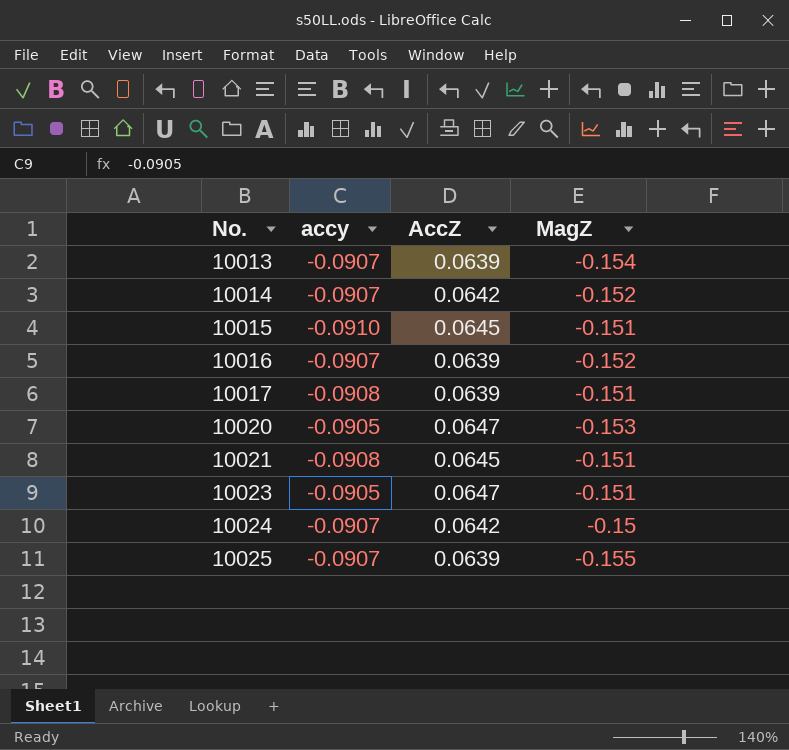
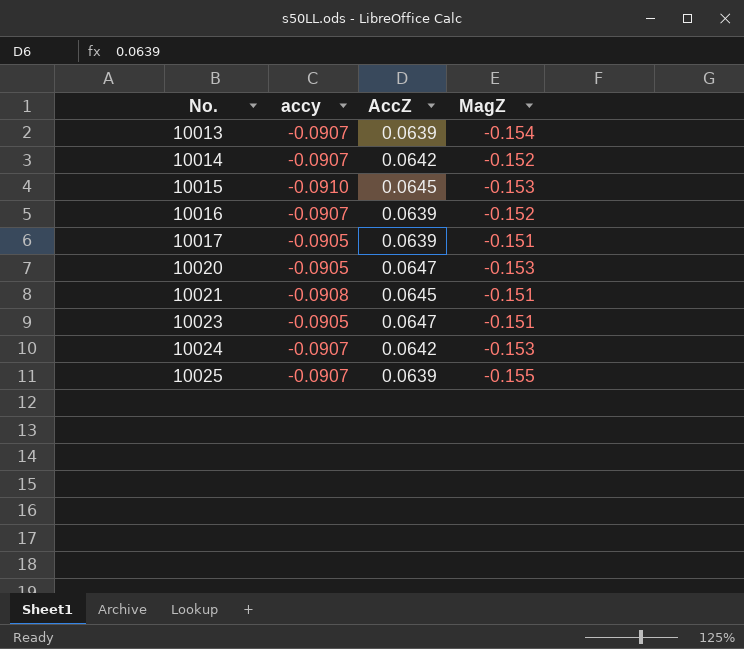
10015 | MagZ: -0.151 -> -0.153
10017 | accy: -0.0908 -> -0.0905
10024 | MagZ: -0.15 -> -0.153

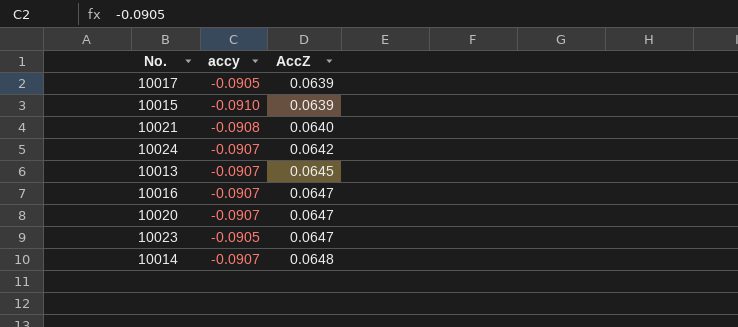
row order: No. ascending -> AccZ ascending
column MagZ | position: 4 -> none
row 10025: -0.0907 | 0.0639 | -0.155 -> none
10015 | AccZ: 0.0645 -> 0.0639
10021 | AccZ: 0.0645 -> 0.0640
10013 | AccZ: 0.0639 -> 0.0645
10016 | AccZ: 0.0639 -> 0.0647
10020 | accy: -0.0905 -> -0.0907
10014 | AccZ: 0.0642 -> 0.0648

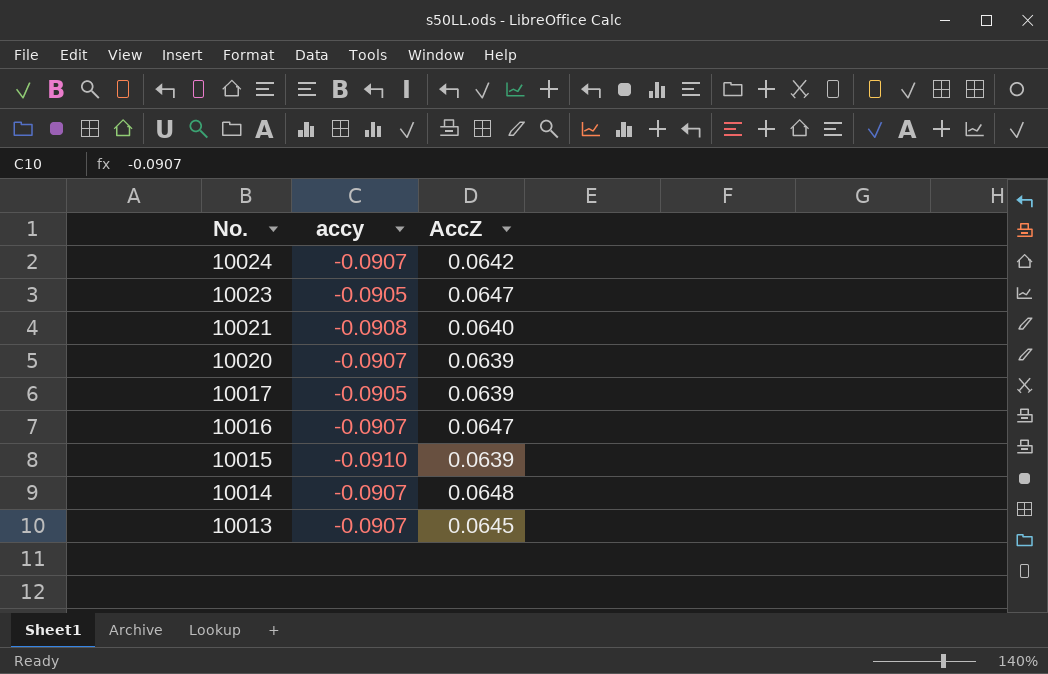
row order: AccZ ascending -> No. descending
10020 | AccZ: 0.0647 -> 0.0639

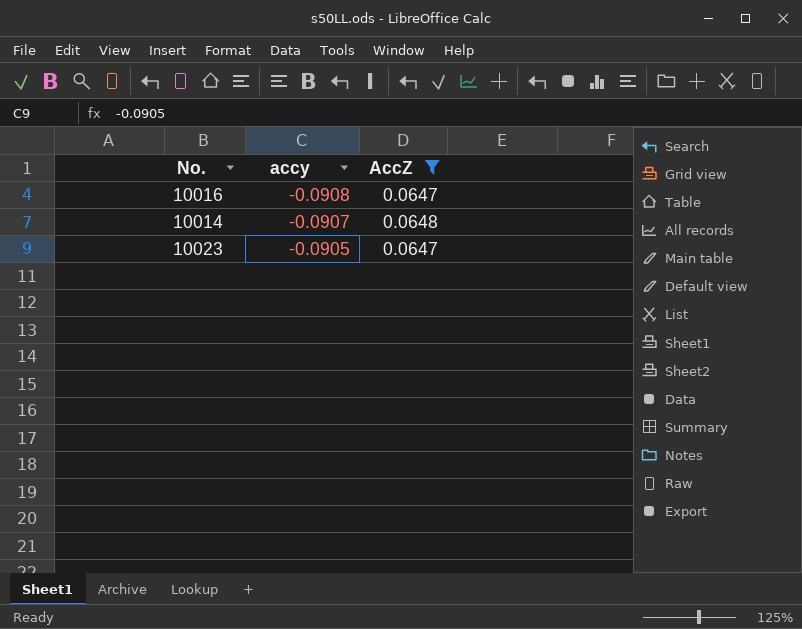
filter: none -> AccZ >= 0.0647
row order: No. descending -> accy ascending
10016 | accy: -0.0907 -> -0.0908

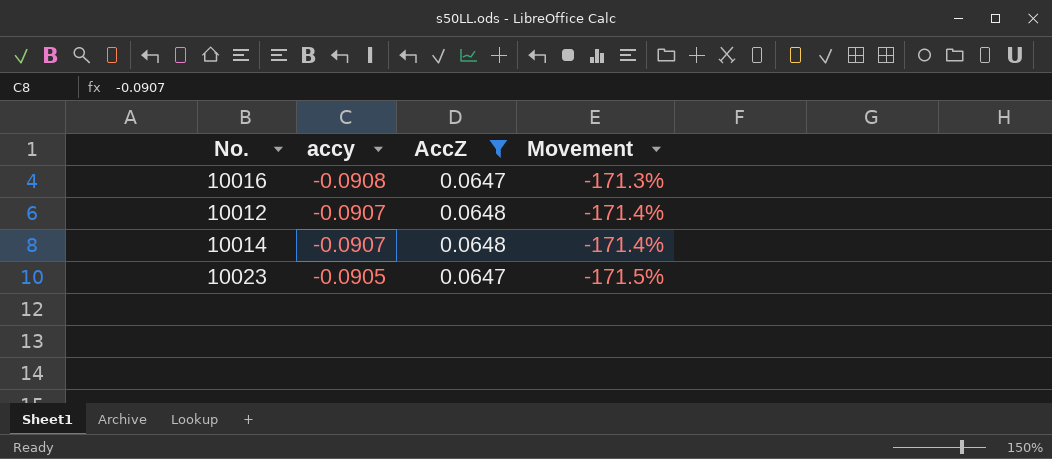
column Movement | formula: none -> ([AccZ] - [accy]) / [accy]
row 10012: none -> -0.0907 | 0.0648 | -171.4%

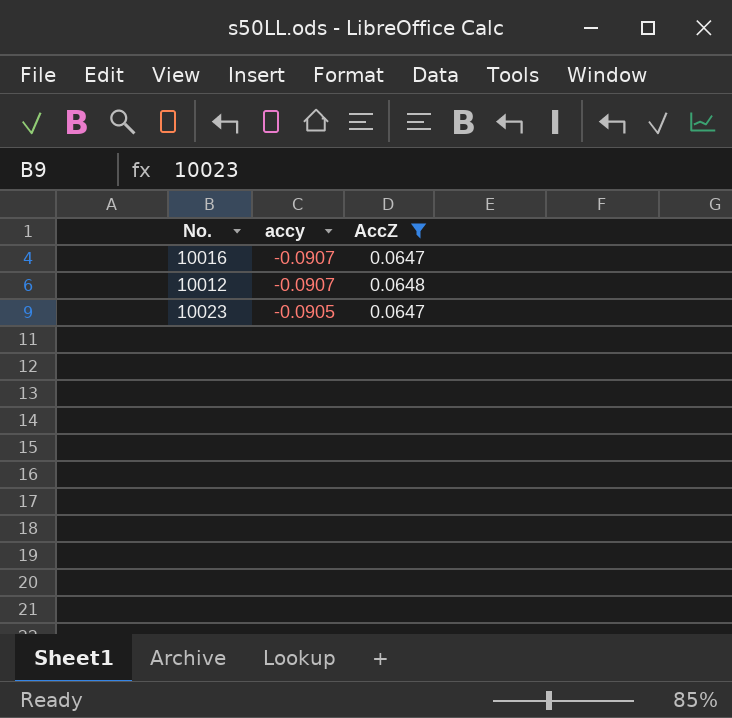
column Movement | formula: ([AccZ] - [accy]) / [accy] -> none
row 10014: -0.0907 | 0.0648 | -171.4% -> none
10016 | accy: -0.0908 -> -0.0907

